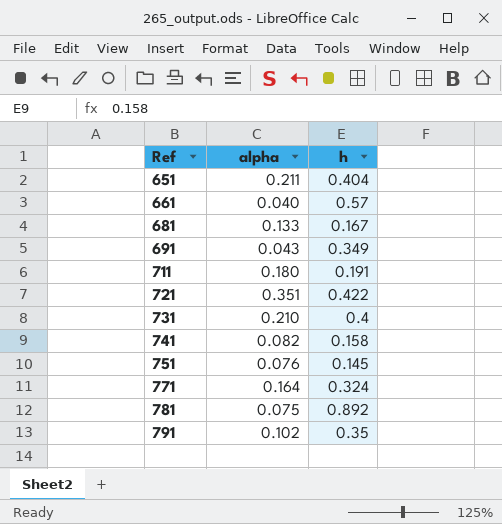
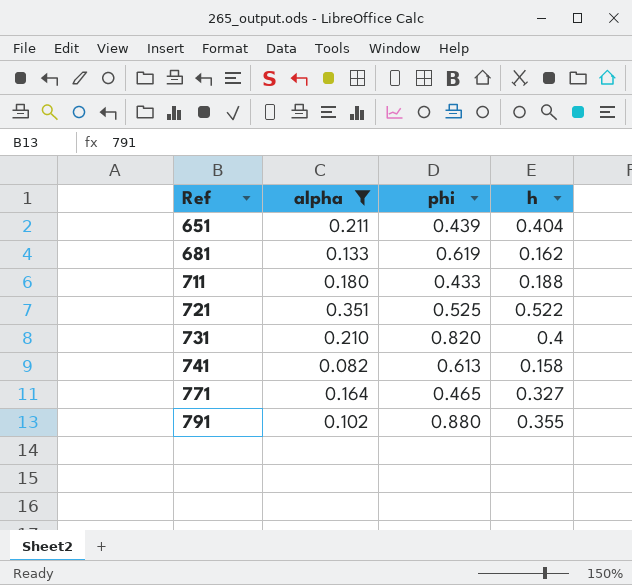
filter: none -> alpha >= 0.082
column phi | position: none -> 3
681 | h: 0.167 -> 0.162
711 | h: 0.191 -> 0.188
721 | h: 0.422 -> 0.522
771 | h: 0.324 -> 0.327
791 | h: 0.35 -> 0.355

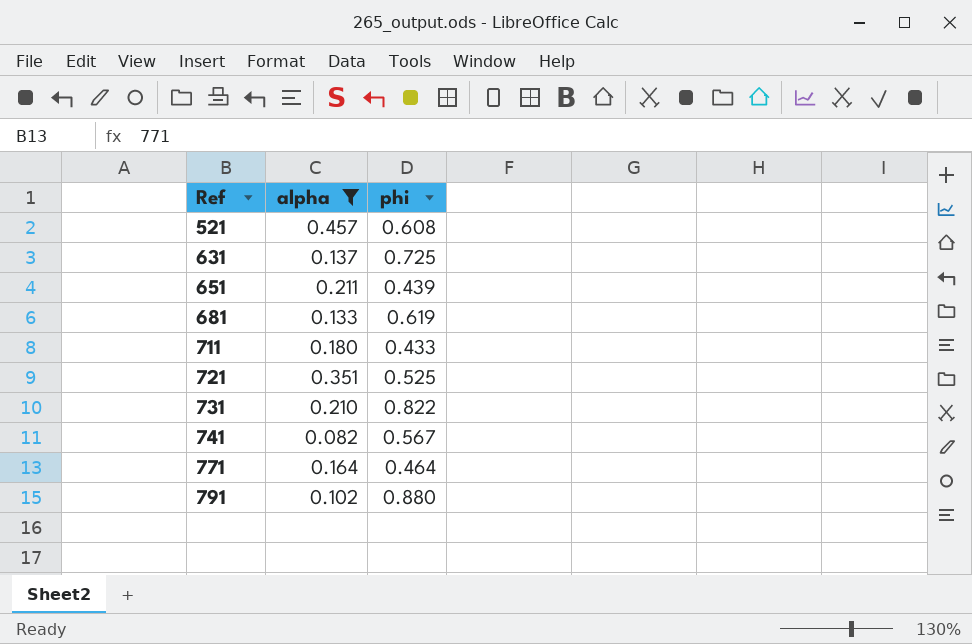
column h | position: 4 -> none
row 521: none -> 0.457 | 0.608
row 631: none -> 0.137 | 0.725
731 | phi: 0.820 -> 0.822
741 | phi: 0.613 -> 0.567
771 | phi: 0.465 -> 0.464

